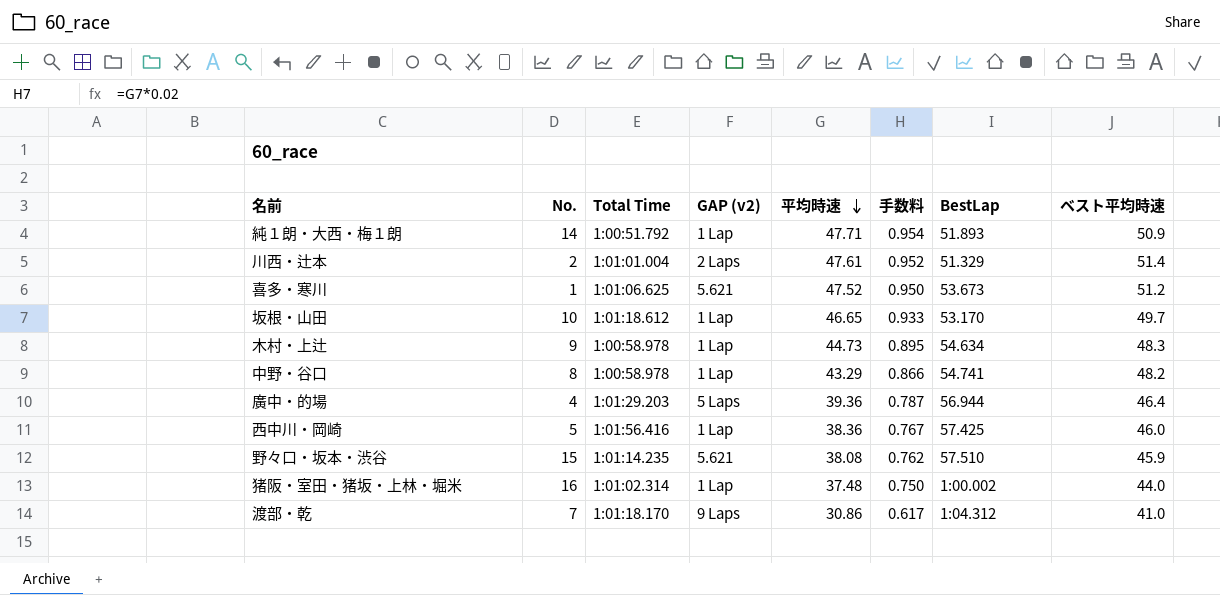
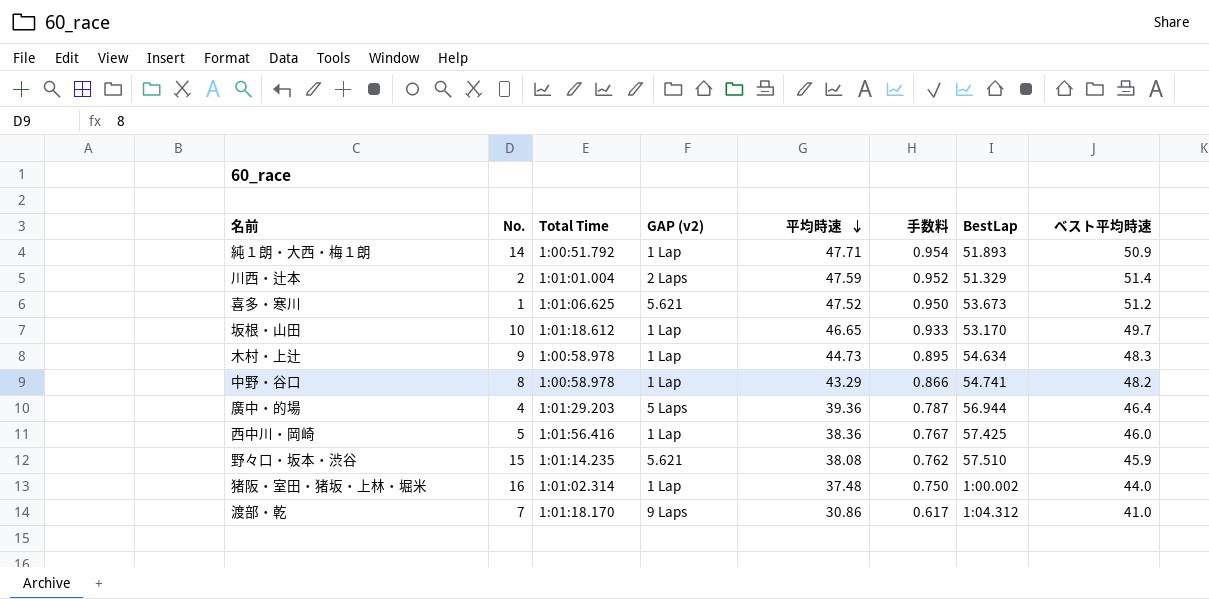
川西・辻本 | 平均時速: 47.61 -> 47.59

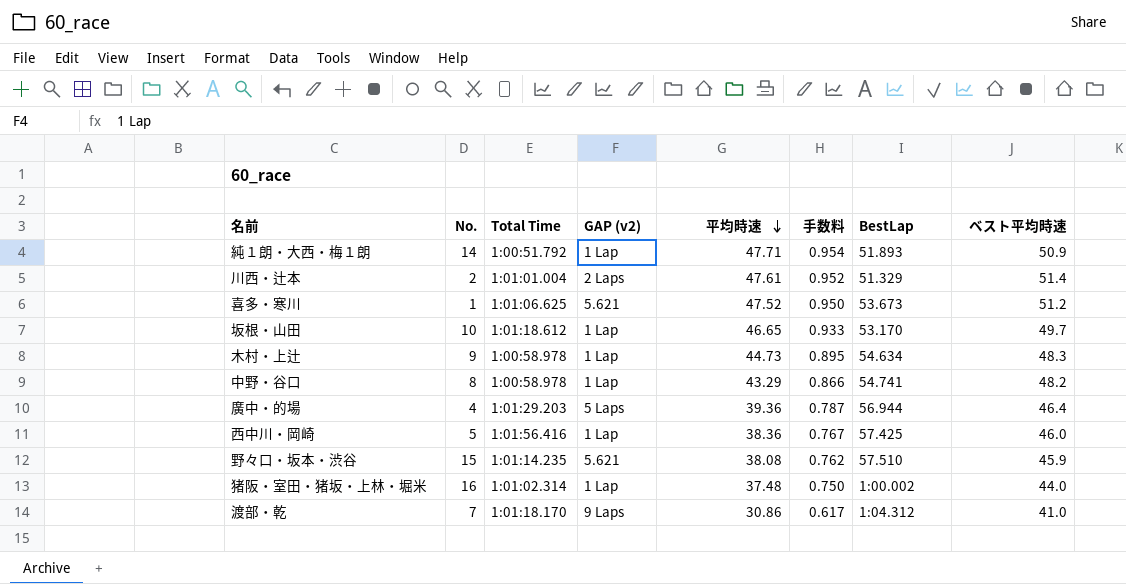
川西・辻本 | 平均時速: 47.59 -> 47.61

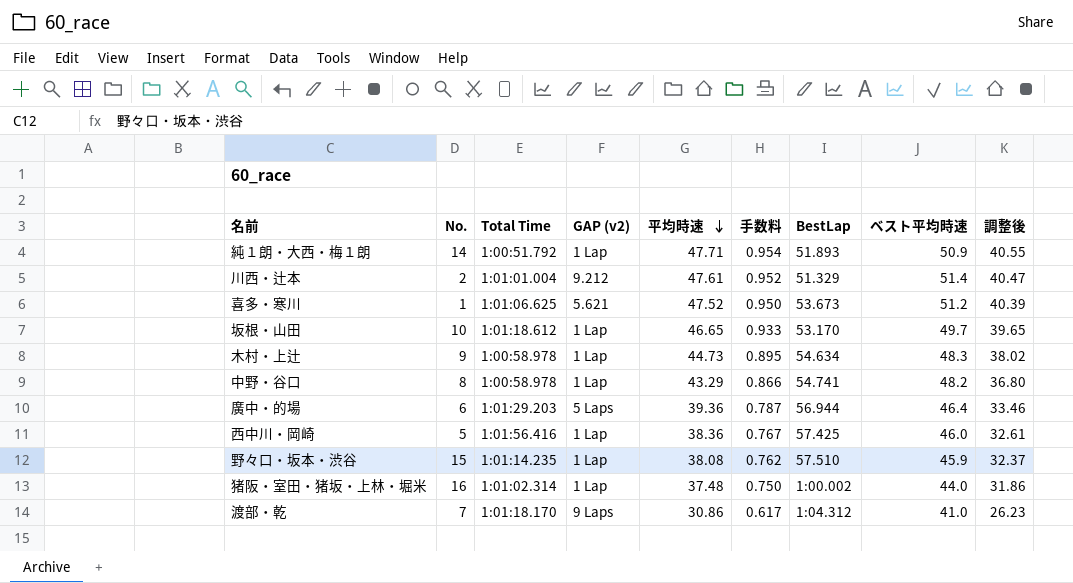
column 調整後 | formula: none -> [平均時速] * 0.85
川西・辻本 | GAP (v2): 2 Laps -> 9.212
廣中・的場 | No.: 4 -> 6
野々口・坂本・渋谷 | GAP (v2): 5.621 -> 1 Lap

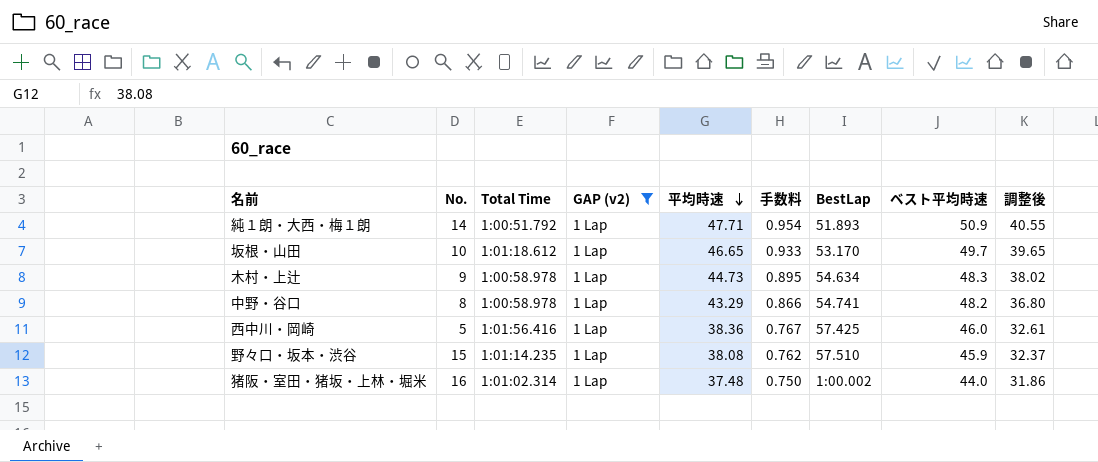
filter: none -> GAP (v2) = 1 Lap

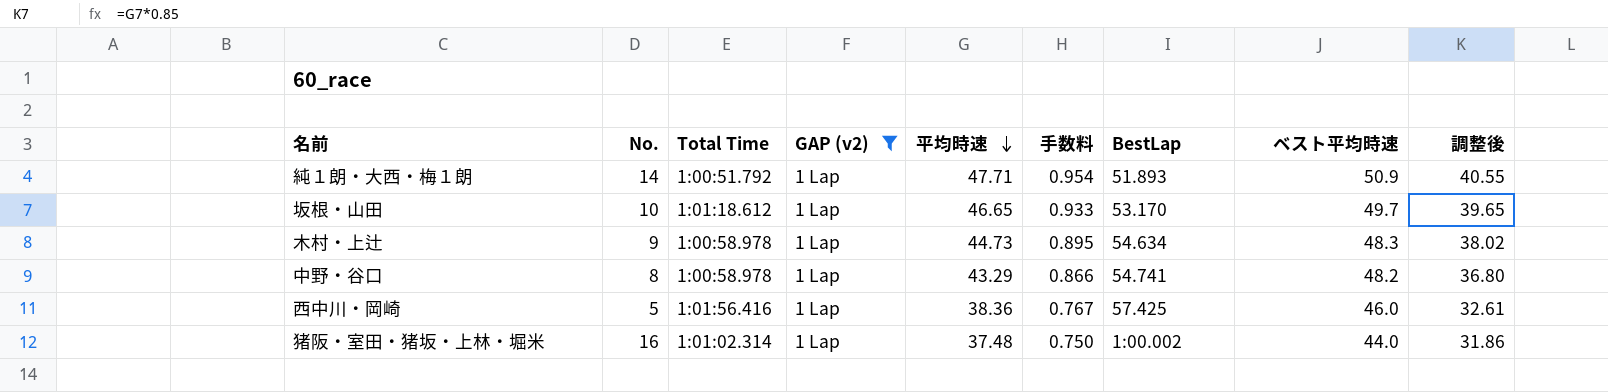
row 野々口・坂本・渋谷: 15 | 1:01:14.235 | 1 Lap | 38.08 | 0.762 | 57.510 | 45.9 | 32.37 -> none

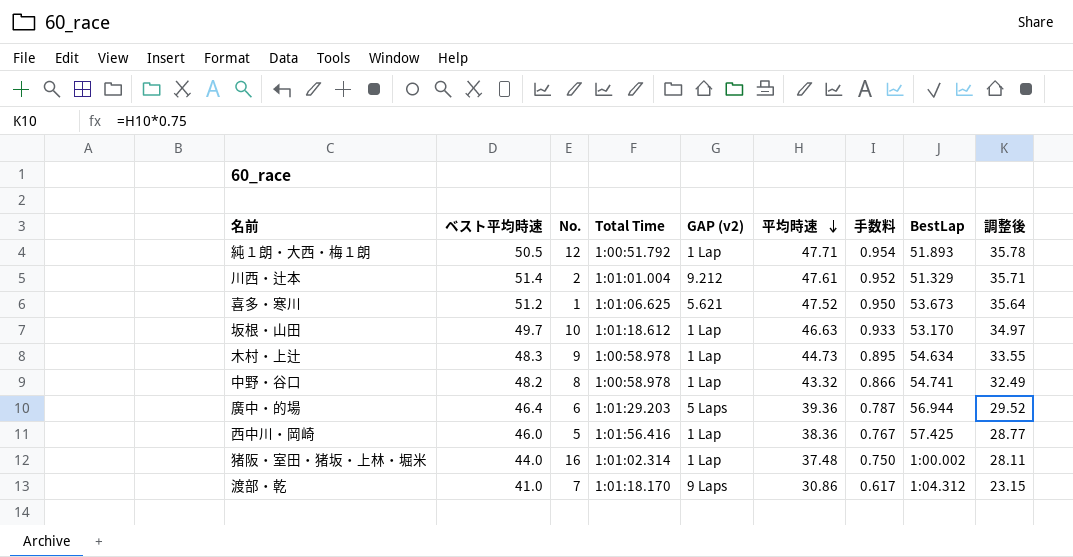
filter: GAP (v2) = 1 Lap -> none
column ベスト平均時速 | position: 8 -> 2
column 調整後 | formula: [平均時速] * 0.85 -> [平均時速] * 0.75
純１朗・大西・梅１朗 | ベスト平均時速: 50.9 -> 50.5
純１朗・大西・梅１朗 | No.: 14 -> 12
坂根・山田 | 平均時速: 46.65 -> 46.63
中野・谷口 | 平均時速: 43.29 -> 43.32

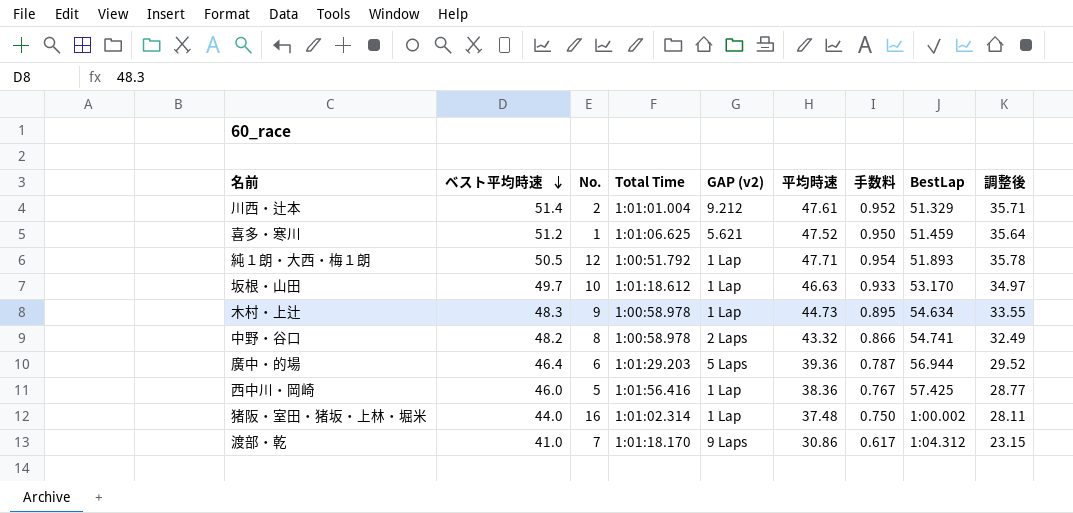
row order: 平均時速 descending -> ベスト平均時速 descending
喜多・寒川 | BestLap: 53.673 -> 51.459
中野・谷口 | GAP (v2): 1 Lap -> 2 Laps

